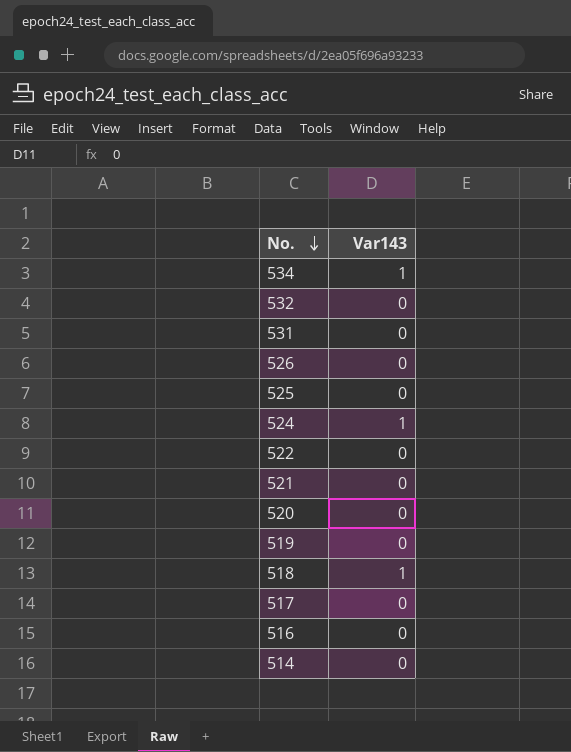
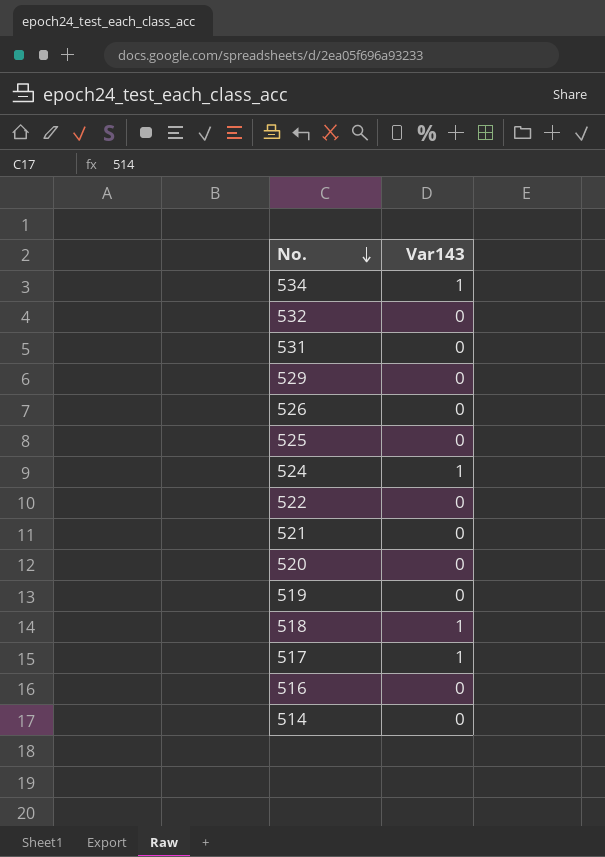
row 529: none -> 0
517 | Var143: 0 -> 1

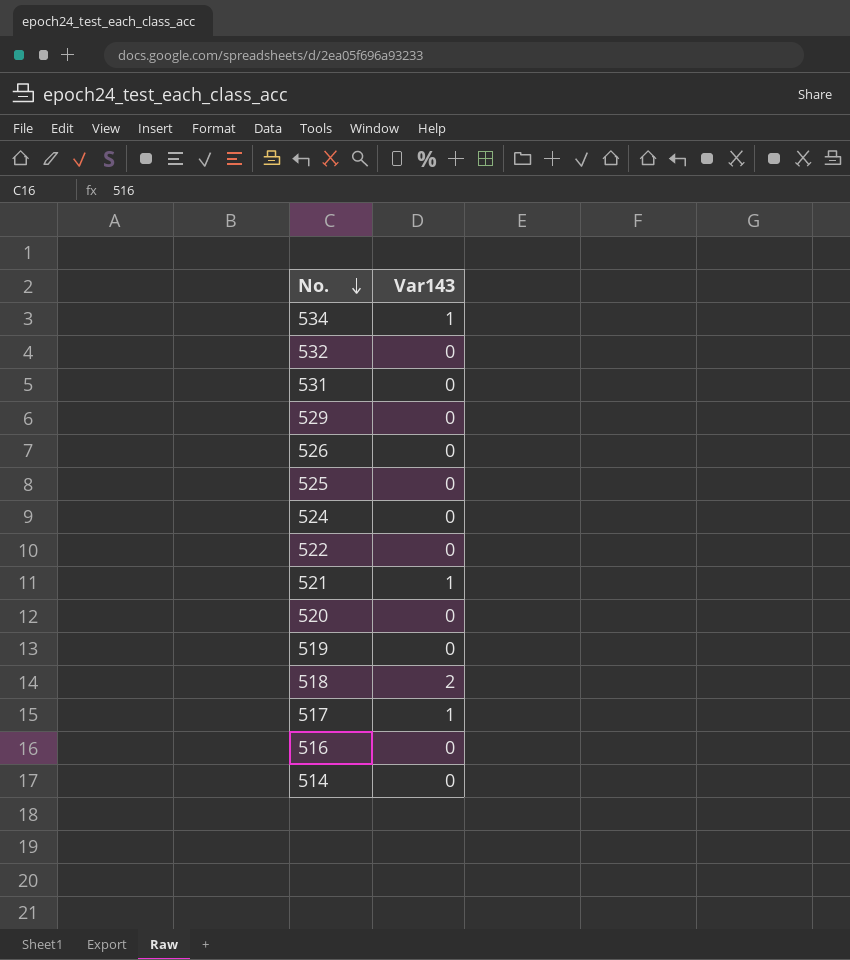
524 | Var143: 1 -> 0
521 | Var143: 0 -> 1
518 | Var143: 1 -> 2

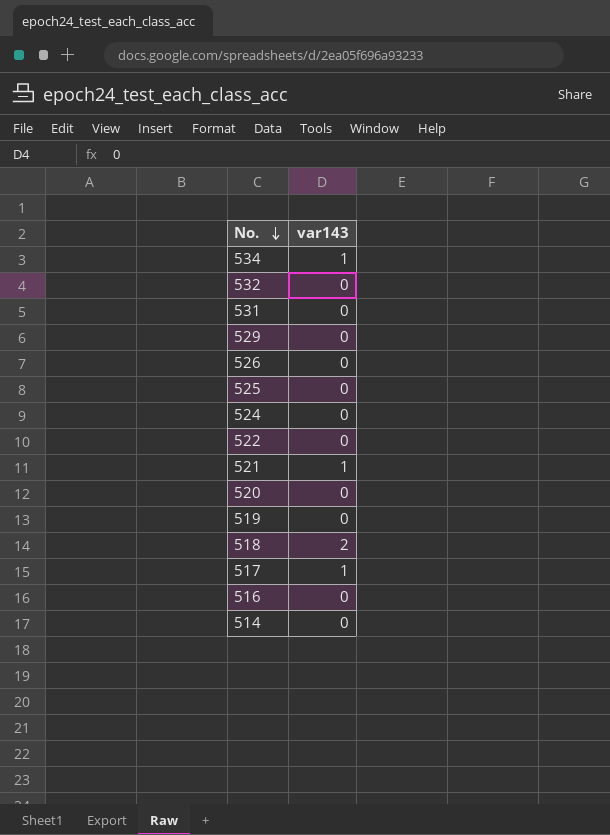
column name: Var143 -> var143

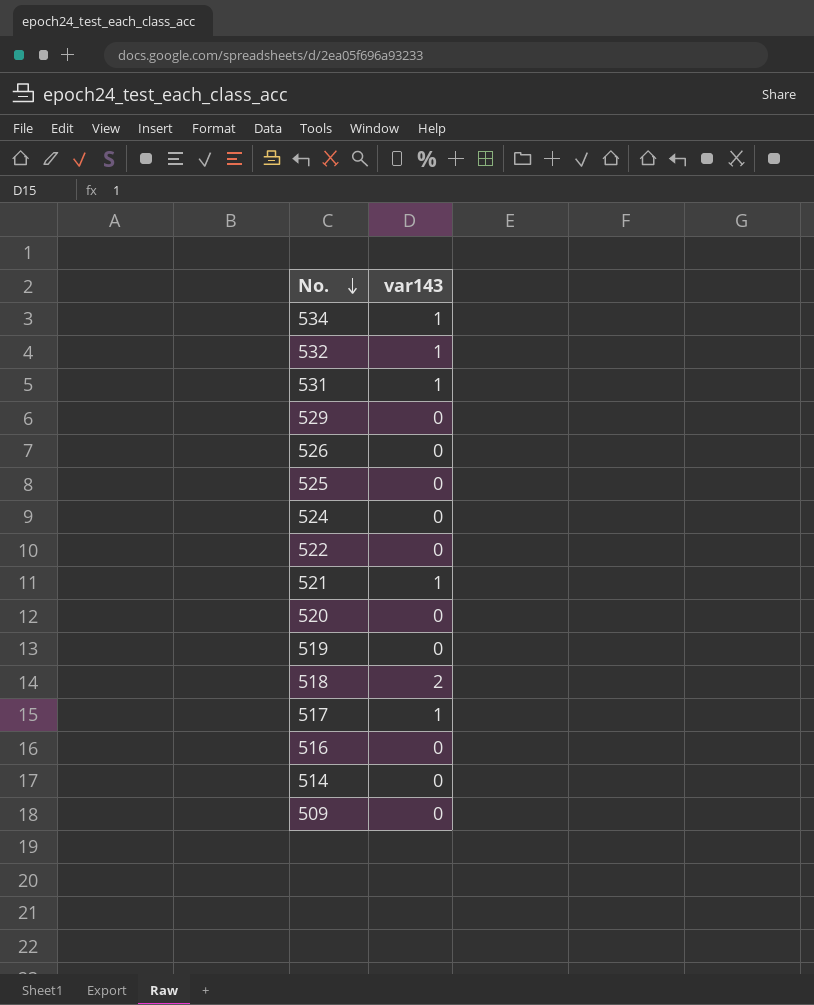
532 | var143: 0 -> 1
531 | var143: 0 -> 1
row 509: none -> 0

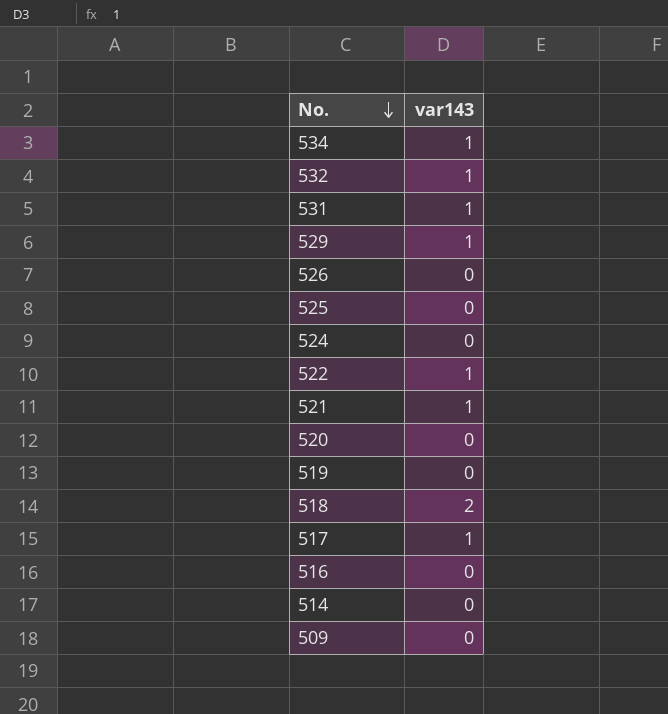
529 | var143: 0 -> 1
522 | var143: 0 -> 1

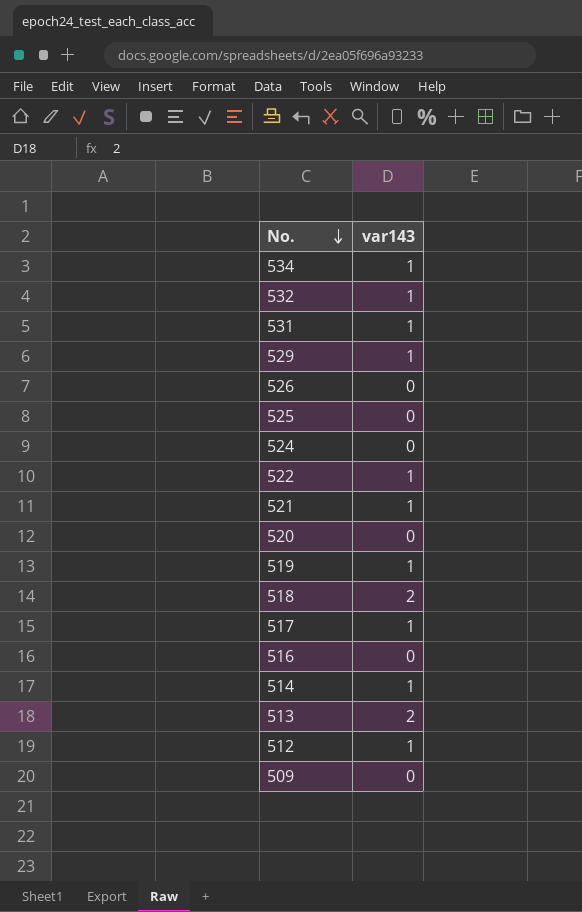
519 | var143: 0 -> 1
514 | var143: 0 -> 1
row 513: none -> 2
row 512: none -> 1

